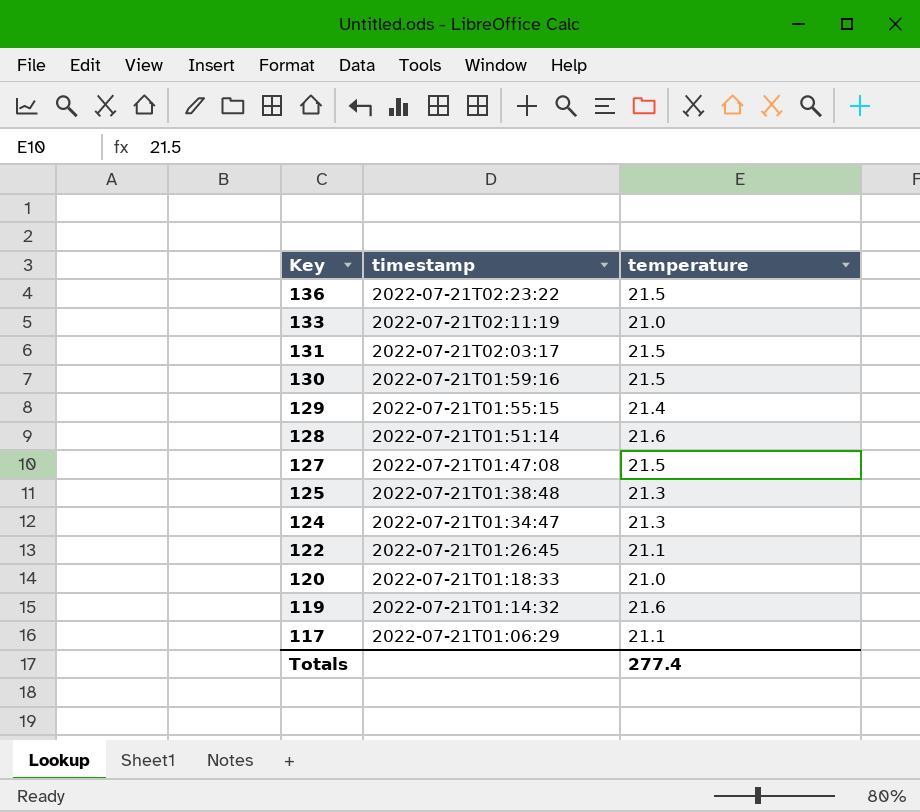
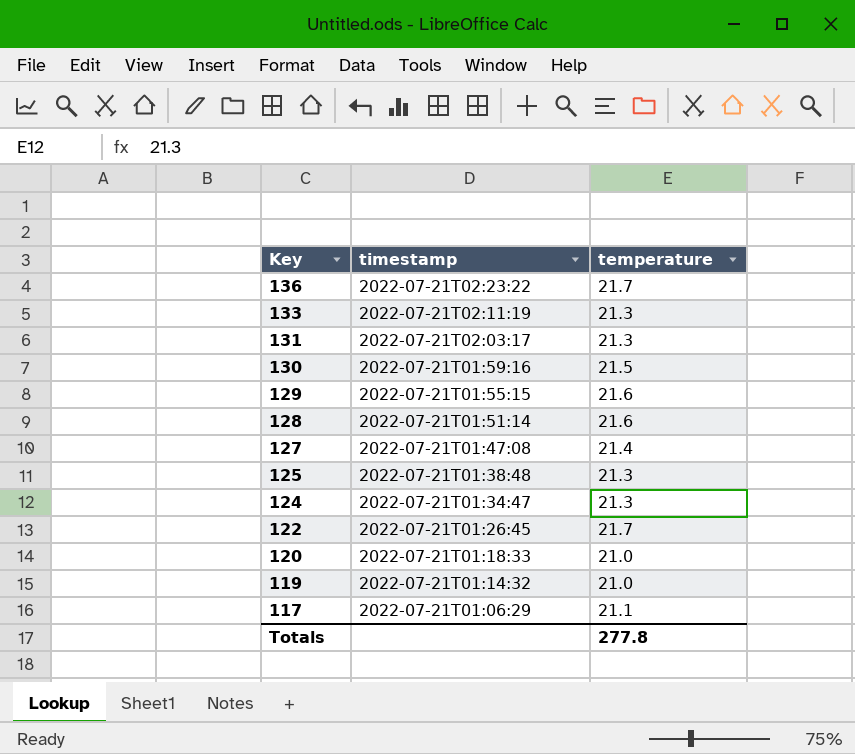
136 | temperature: 21.5 -> 21.7
133 | temperature: 21.0 -> 21.3
131 | temperature: 21.5 -> 21.3
129 | temperature: 21.4 -> 21.6
127 | temperature: 21.5 -> 21.4
122 | temperature: 21.1 -> 21.7
119 | temperature: 21.6 -> 21.0
Totals | temperature: 277.4 -> 277.8

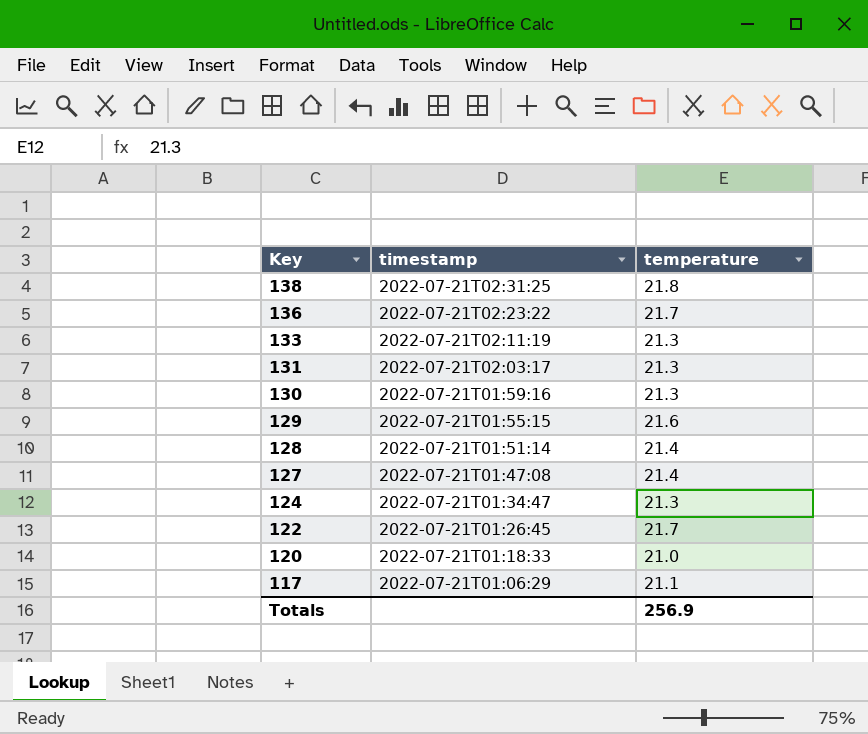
row 125: 2022-07-21T01:38:48 | 21.3 -> none
row 119: 2022-07-21T01:14:32 | 21.0 -> none
row 138: none -> 2022-07-21T02:31:25 | 21.8
130 | temperature: 21.5 -> 21.3
128 | temperature: 21.6 -> 21.4
Totals | temperature: 277.8 -> 256.9

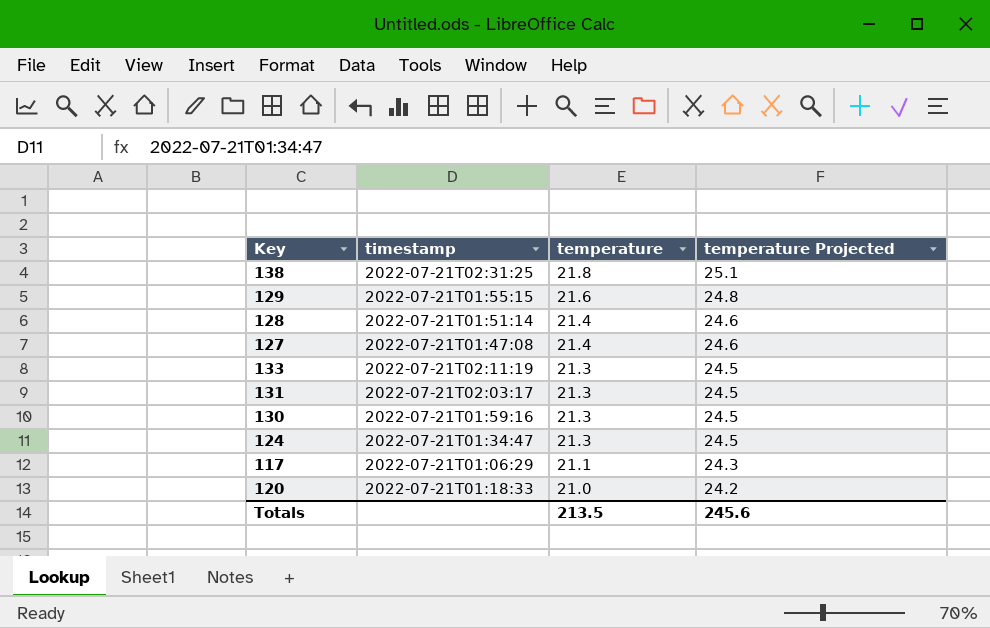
row order: Key descending -> temperature descending
column temperature Projected | formula: none -> [temperature] * 1.15
row 136: 2022-07-21T02:23:22 | 21.7 -> none
row 122: 2022-07-21T01:26:45 | 21.7 -> none
Totals | temperature: 256.9 -> 213.5

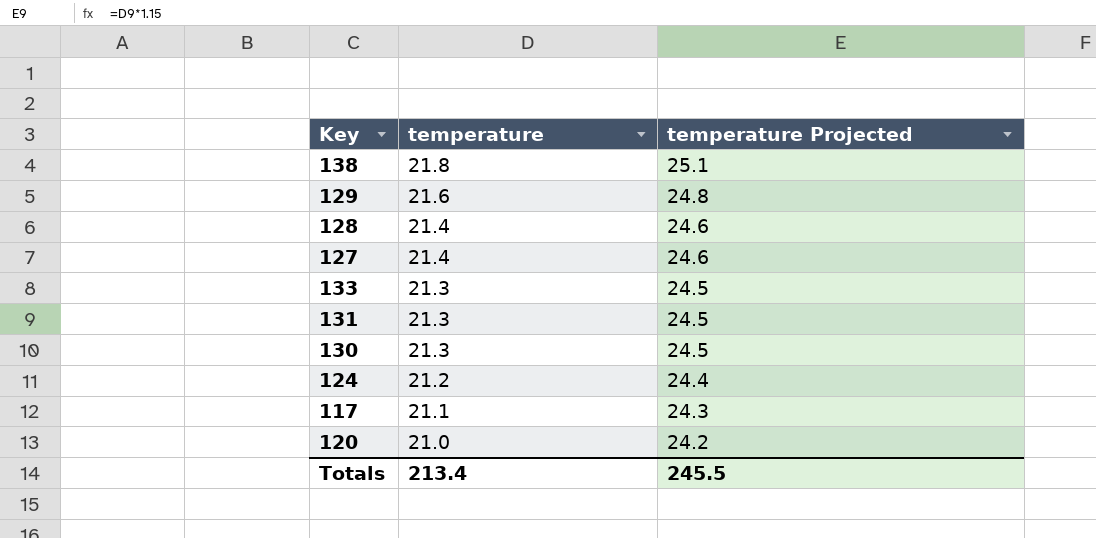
column timestamp | position: 2 -> none
124 | temperature: 21.3 -> 21.2
124 | temperature Projected: 24.5 -> 24.4
Totals | temperature: 213.5 -> 213.4
Totals | temperature Projected: 245.6 -> 245.5

